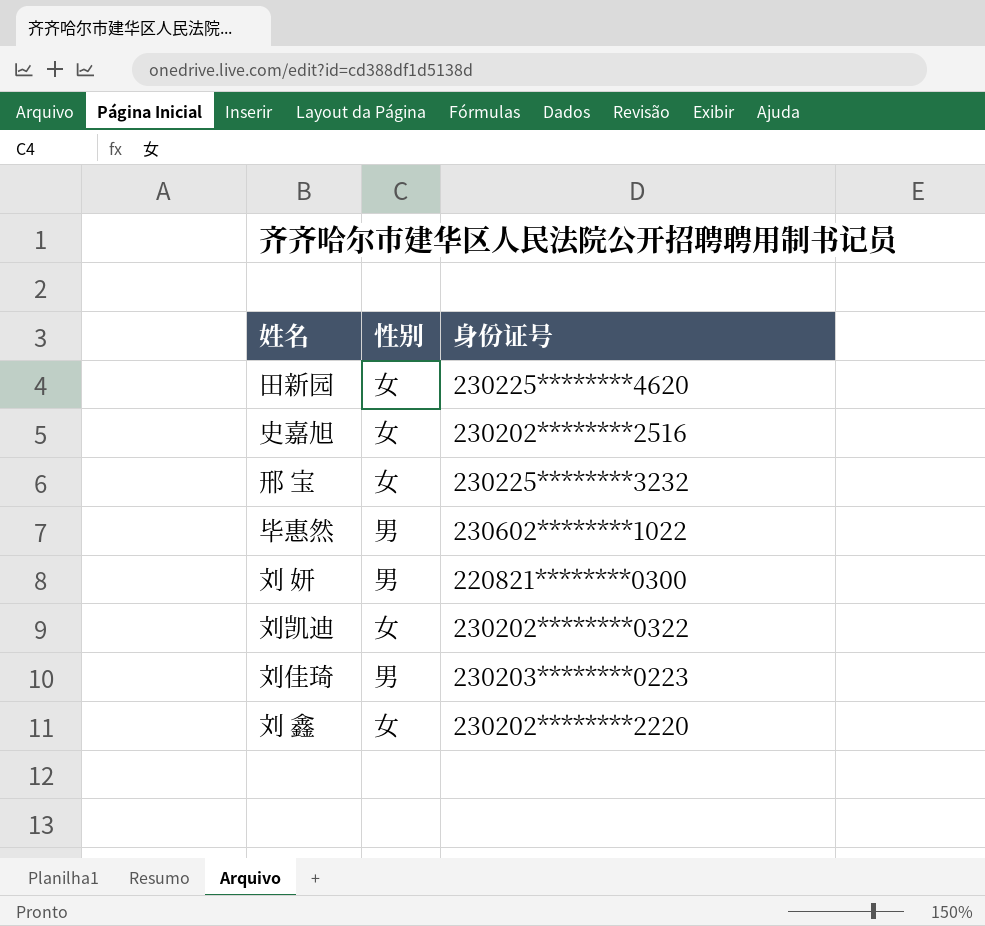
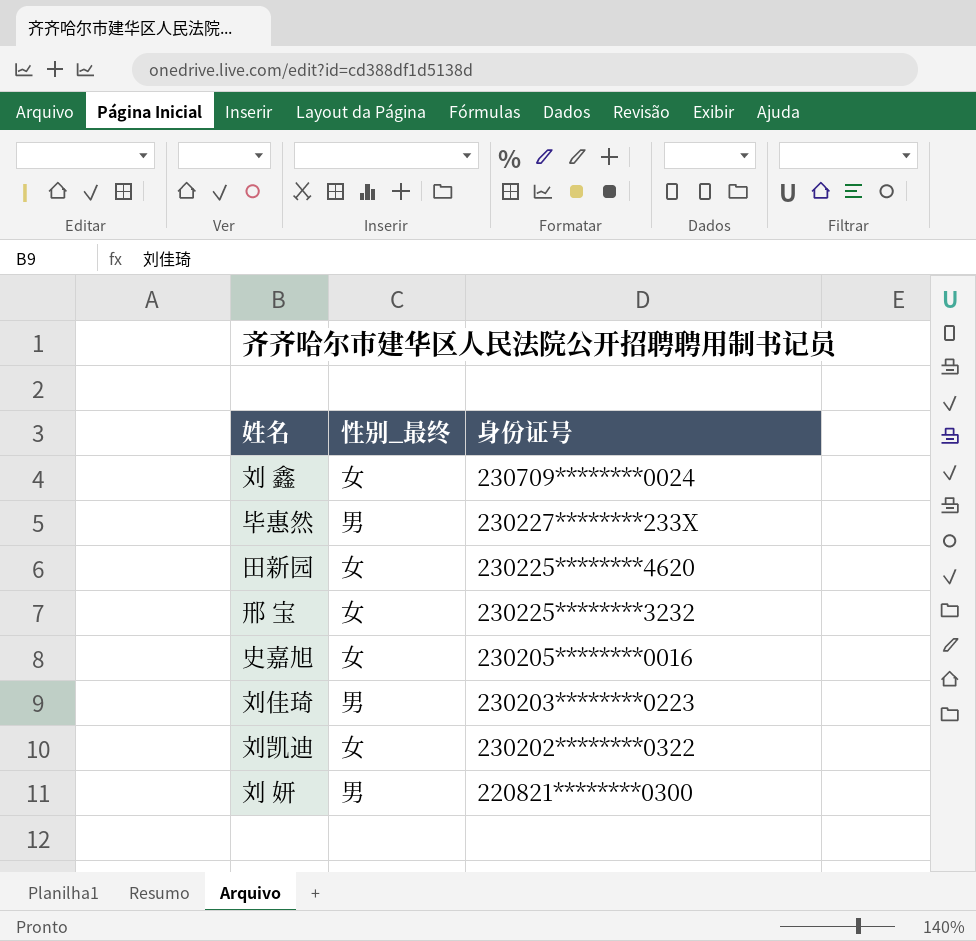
row order: none -> 身份证号 descending
column name: 性别 -> 性别_最终
刘 鑫 | 身份证号: 230202********2220 -> 230709********0024
毕惠然 | 身份证号: 230602********1022 -> 230227********233X
史嘉旭 | 身份证号: 230202********2516 -> 230205********0016

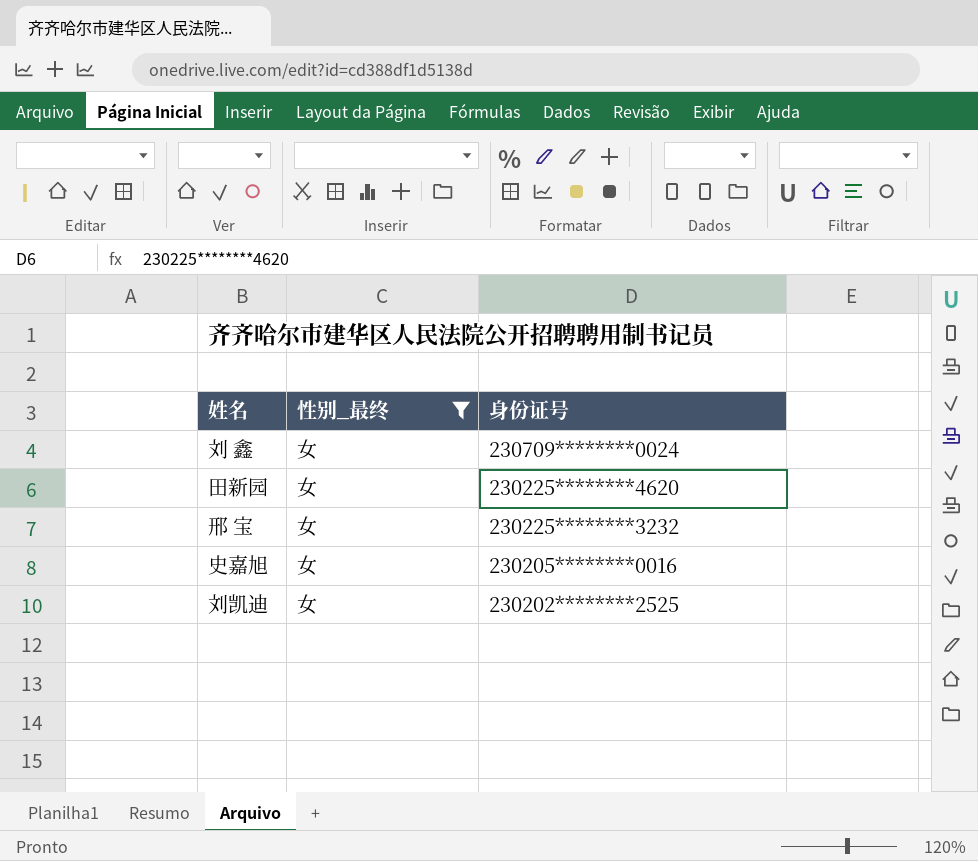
filter: none -> 性别_最终 = 女
刘凯迪 | 身份证号: 230202********0322 -> 230202********2525

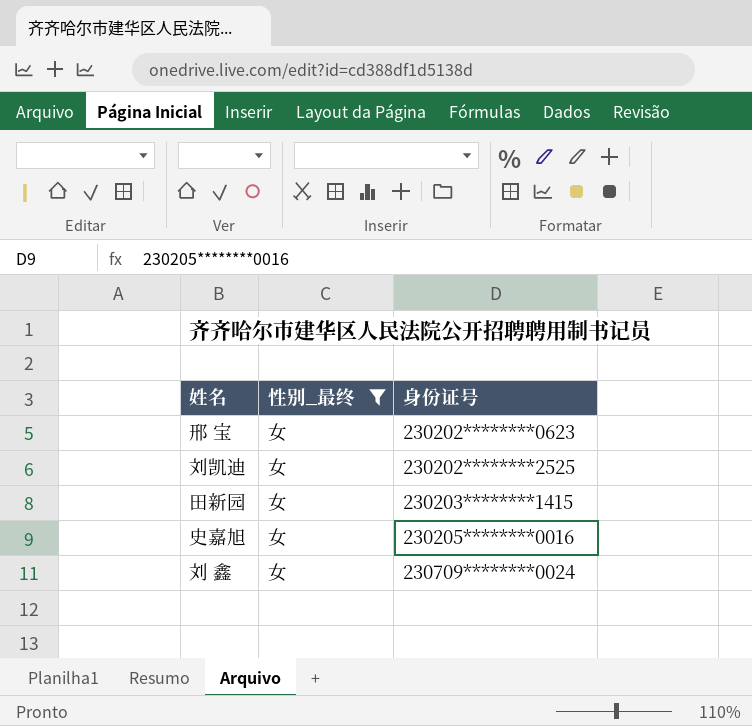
row order: 身份证号 descending -> 身份证号 ascending
邢 宝 | 身份证号: 230225********3232 -> 230202********0623
田新园 | 身份证号: 230225********4620 -> 230203********1415

